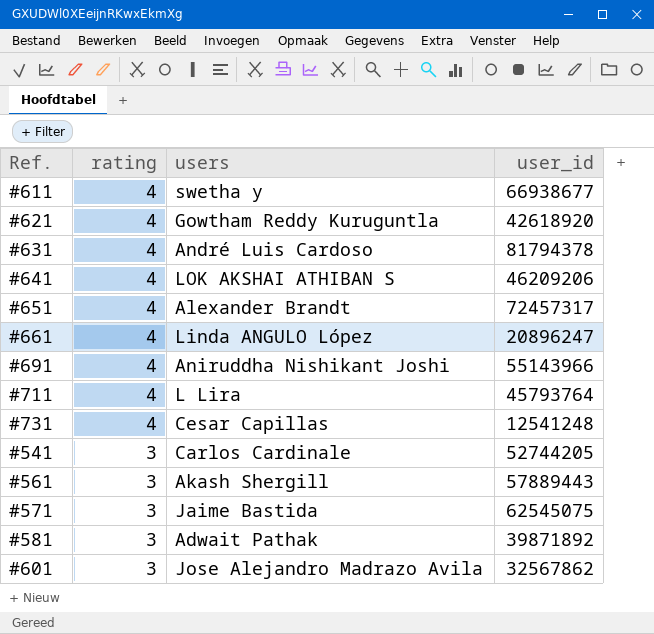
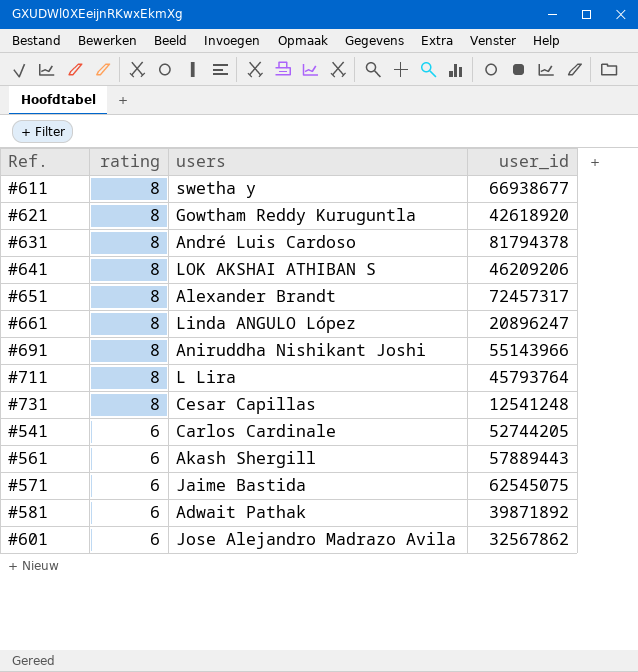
#611 | rating: 4 -> 8
#621 | rating: 4 -> 8
#631 | rating: 4 -> 8
#641 | rating: 4 -> 8
#651 | rating: 4 -> 8
#661 | rating: 4 -> 8
#691 | rating: 4 -> 8
#711 | rating: 4 -> 8
#731 | rating: 4 -> 8
#541 | rating: 3 -> 6
#561 | rating: 3 -> 6
#571 | rating: 3 -> 6
#581 | rating: 3 -> 6
#601 | rating: 3 -> 6

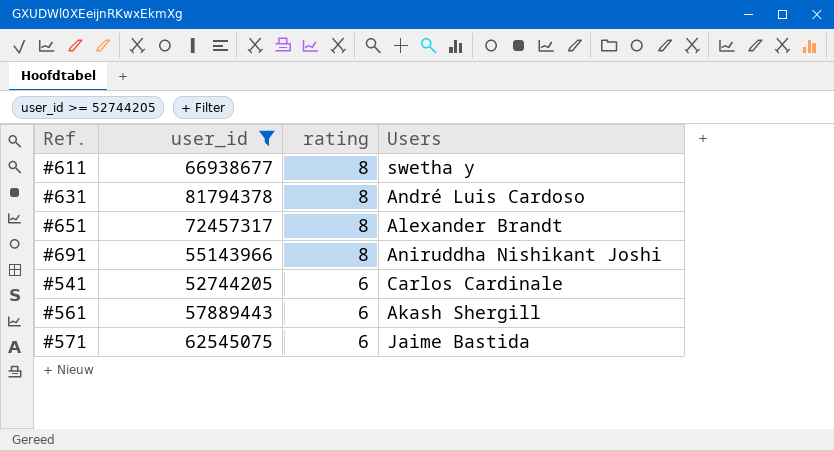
filter: none -> user_id >= 52744205
column user_id | position: 4 -> 2
column name: users -> Users

